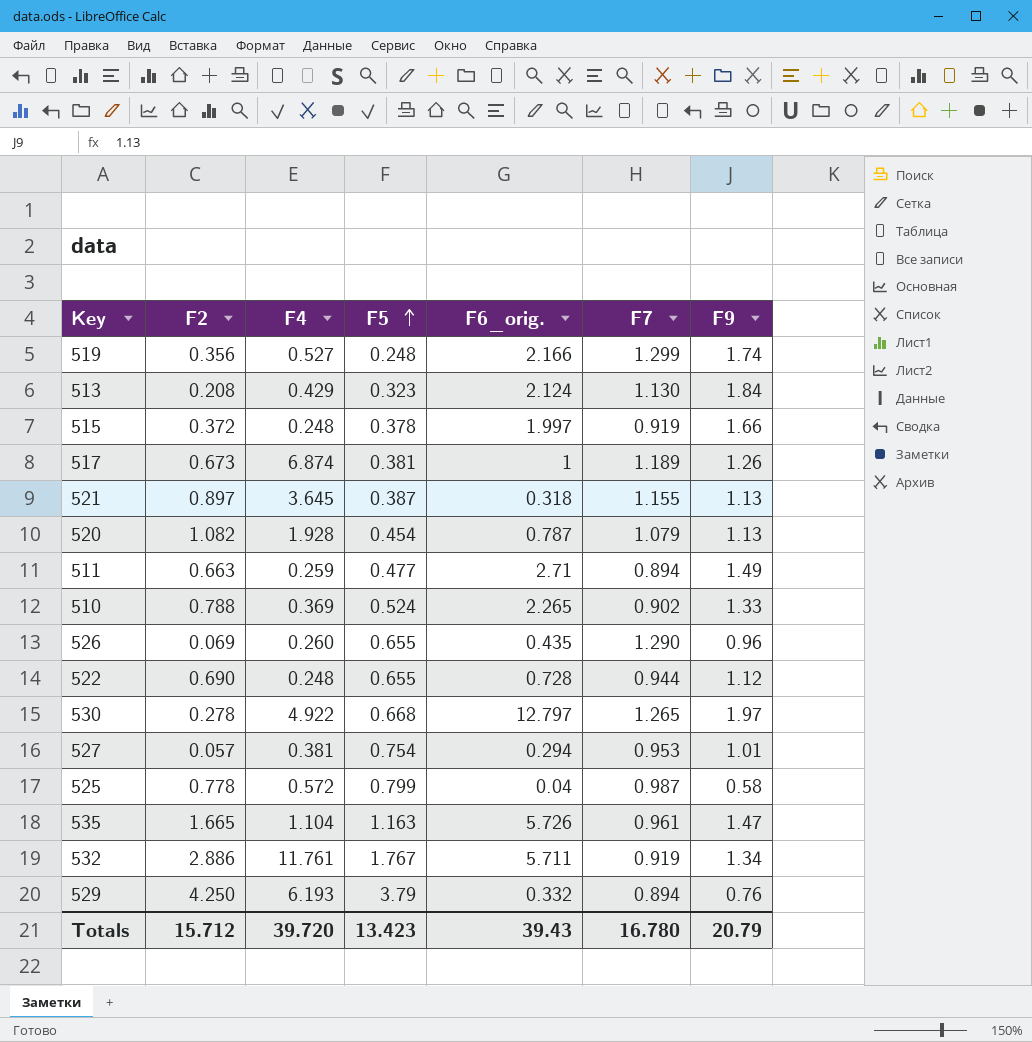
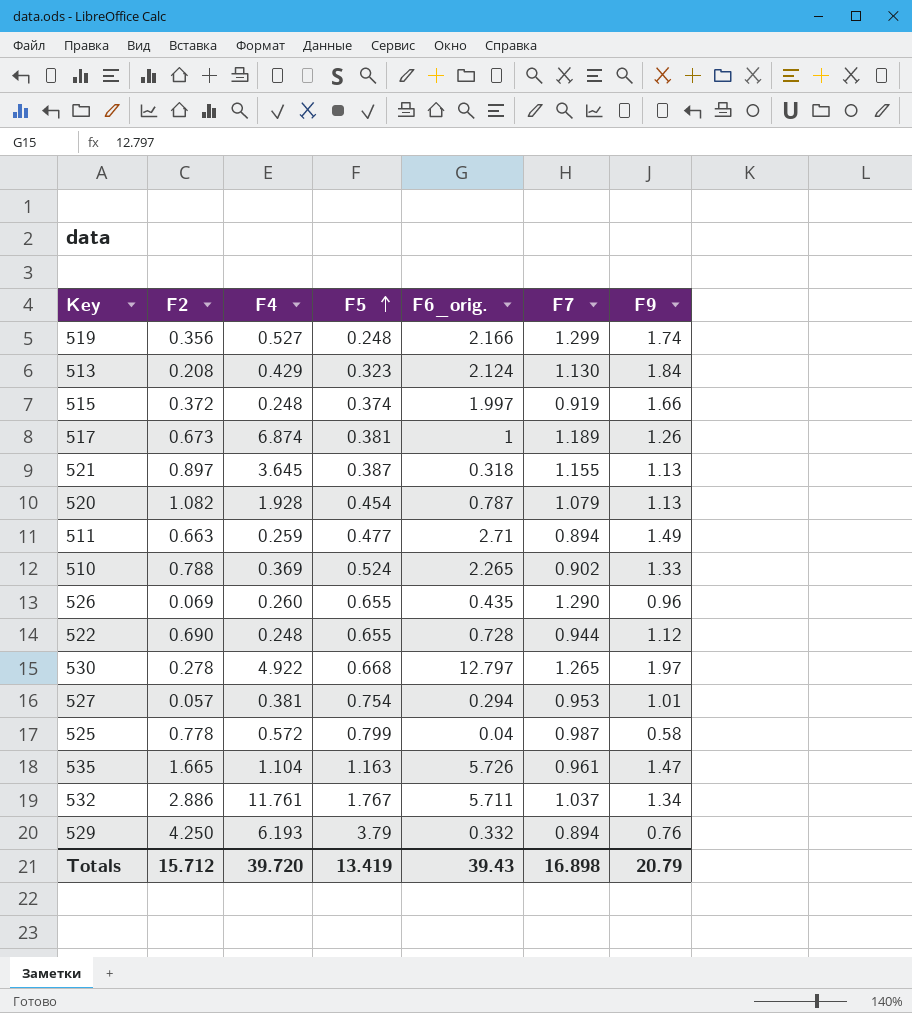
515 | F5: 0.378 -> 0.374
532 | F7: 0.919 -> 1.037
Totals | F5: 13.423 -> 13.419
Totals | F7: 16.780 -> 16.898

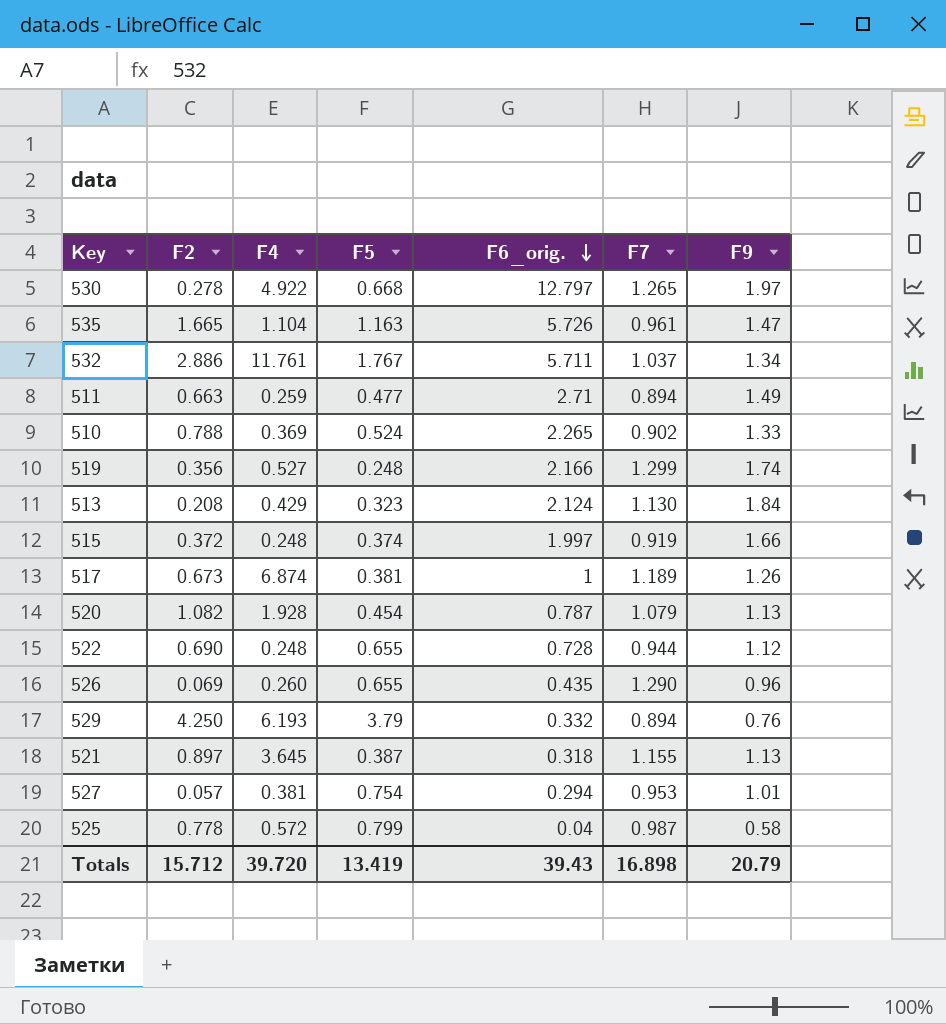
row order: F5 ascending -> F6_orig. descending

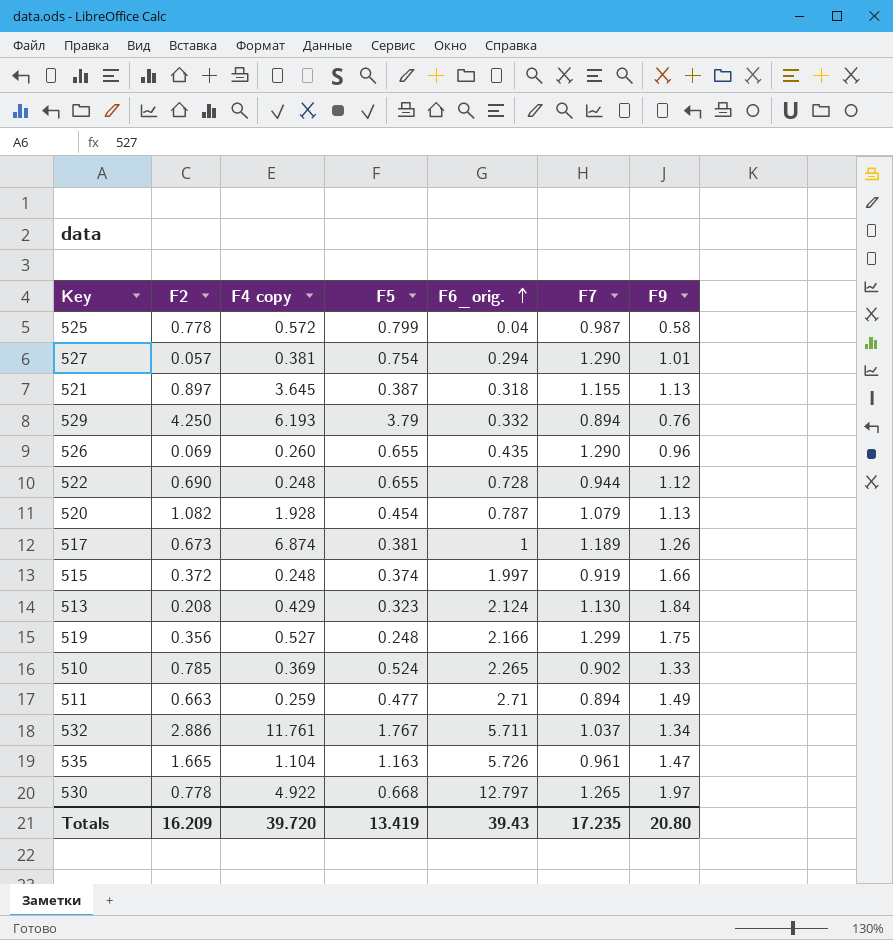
row order: F6_orig. descending -> F6_orig. ascending
column name: F4 -> F4 copy
527 | F7: 0.953 -> 1.290
519 | F9: 1.74 -> 1.75
510 | F2: 0.788 -> 0.785
530 | F2: 0.278 -> 0.778
Totals | F2: 15.712 -> 16.209
Totals | F7: 16.898 -> 17.235
Totals | F9: 20.79 -> 20.80

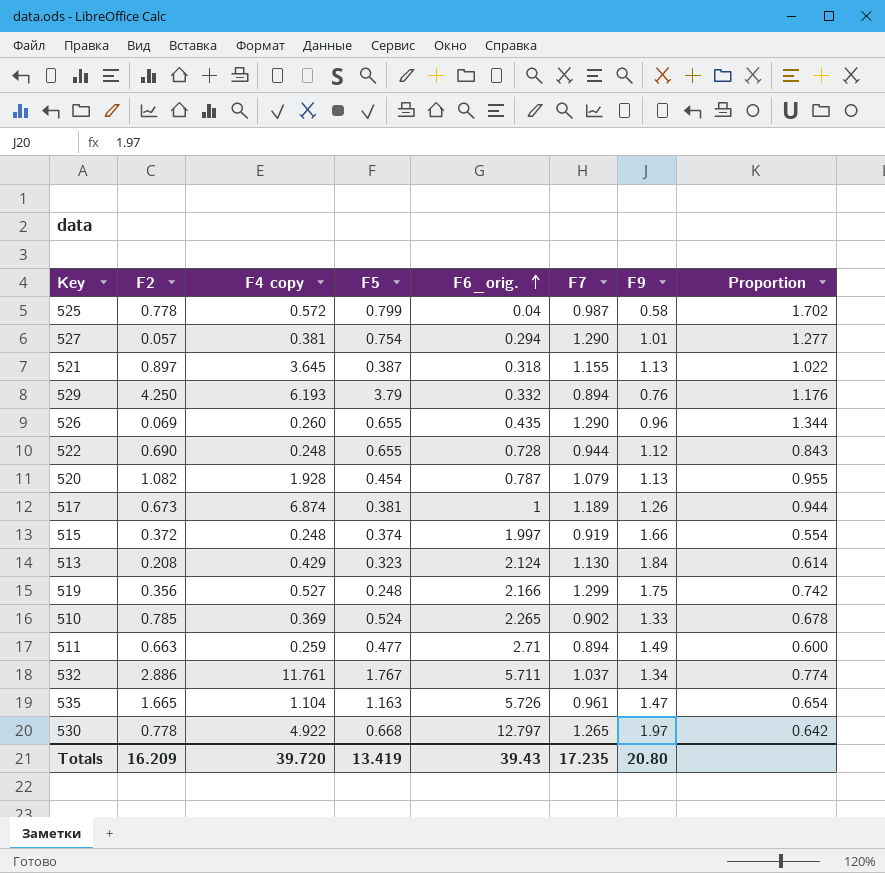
column Proportion | formula: none -> [F7] / [F9]

